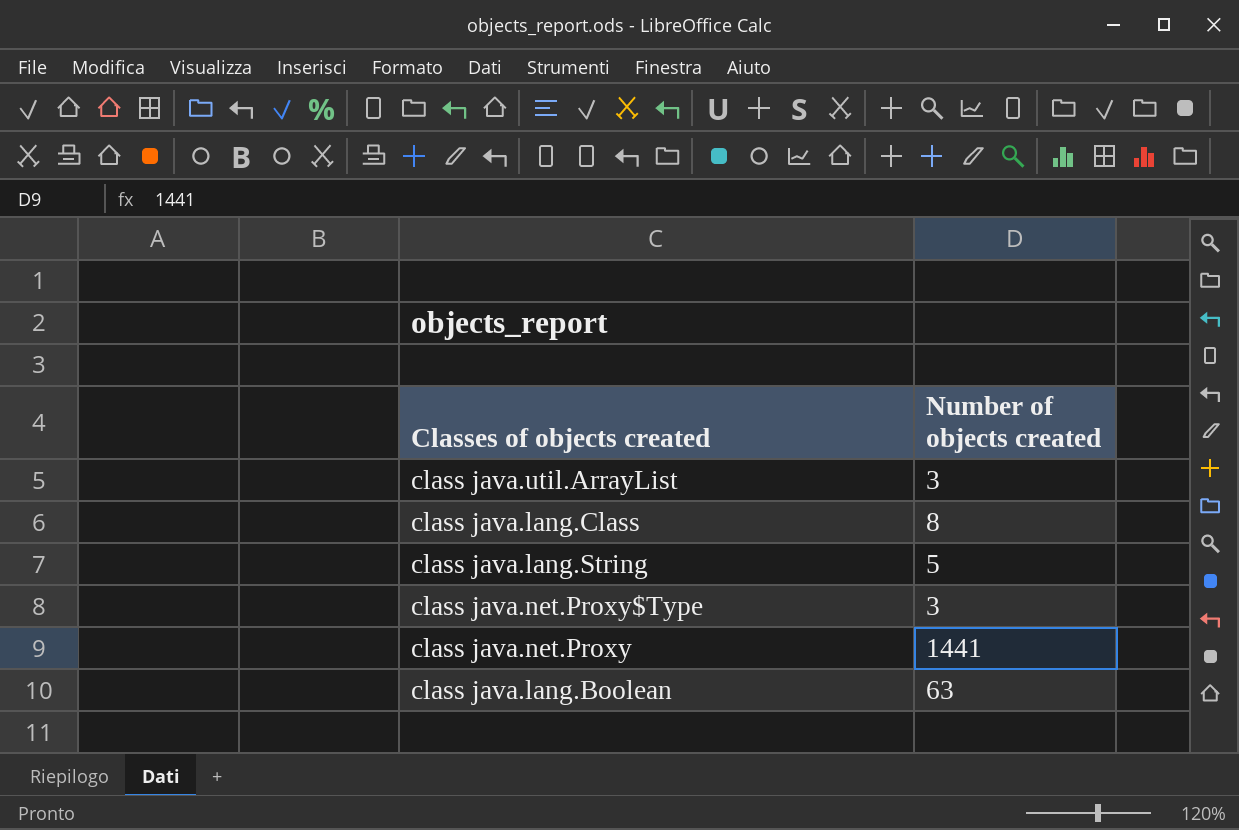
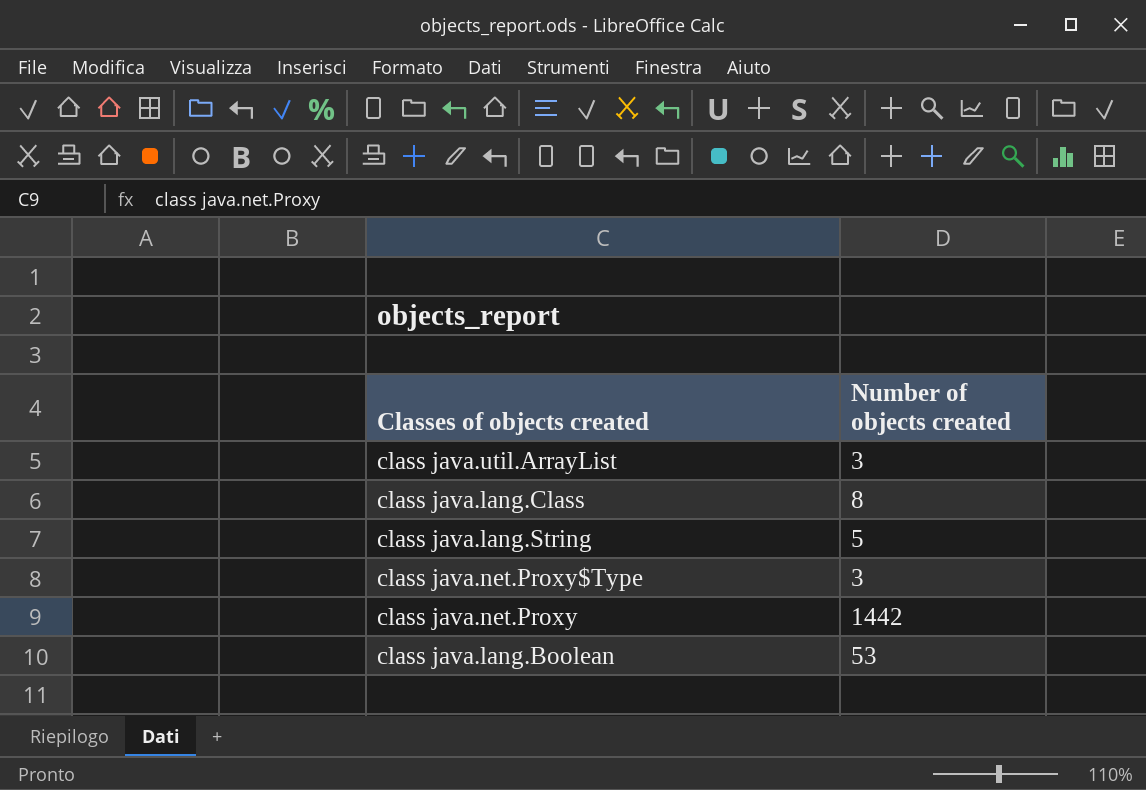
class java.net.Proxy | Number of objects created: 1441 -> 1442
class java.lang.Boolean | Number of objects created: 63 -> 53

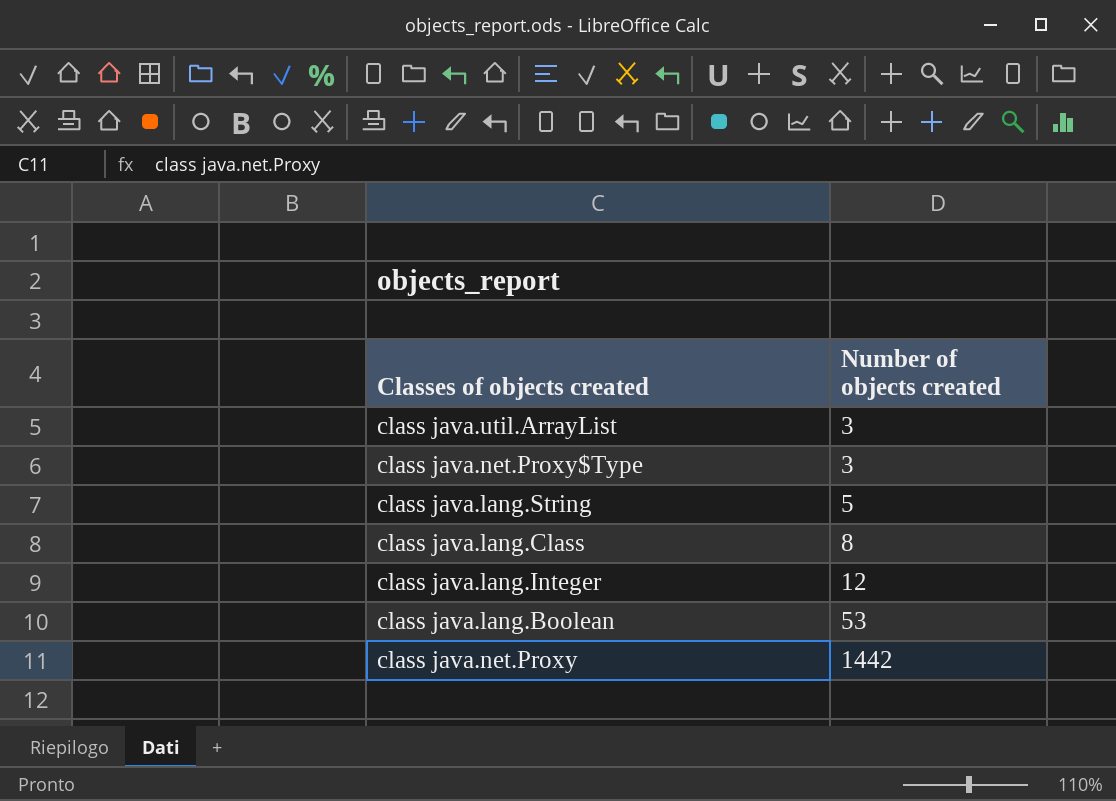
row order: none -> Number of objects created ascending
row class java.lang.Integer: none -> 12

